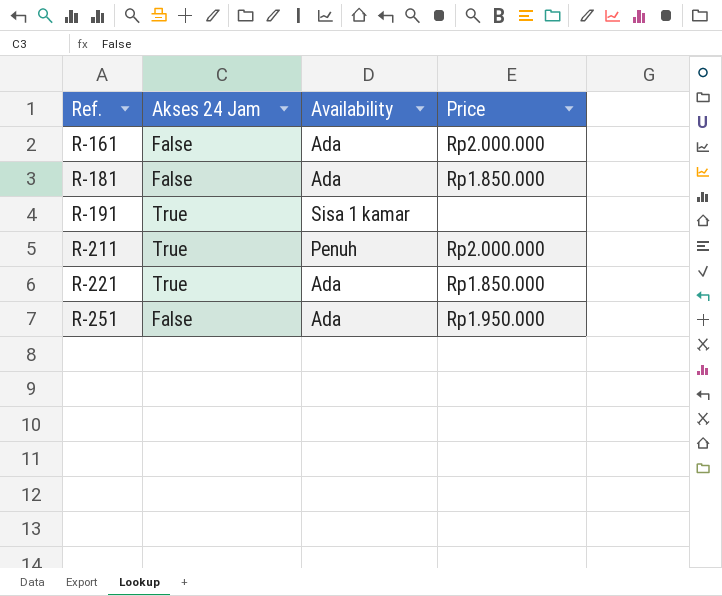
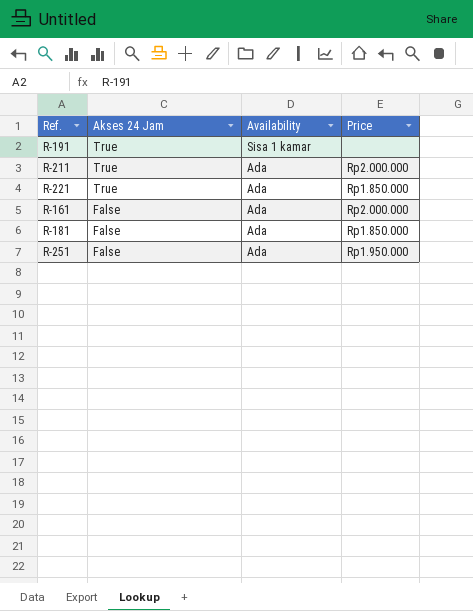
row order: Ref. ascending -> Akses 24 Jam descending
R-211 | Availability: Penuh -> Ada

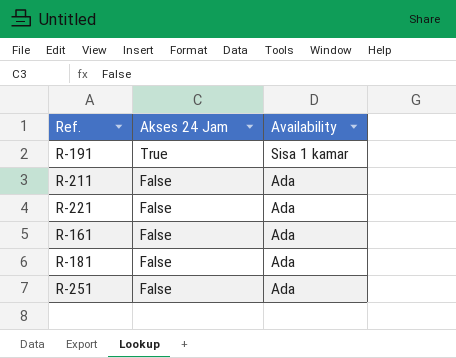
column Price | position: 4 -> none
R-211 | Akses 24 Jam: True -> False
R-221 | Akses 24 Jam: True -> False

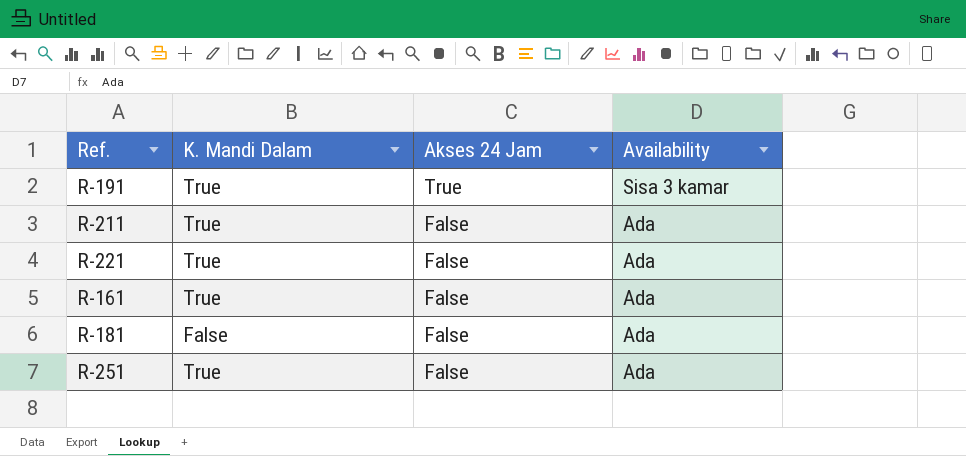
column K. Mandi Dalam | position: none -> 2
R-191 | Availability: Sisa 1 kamar -> Sisa 3 kamar

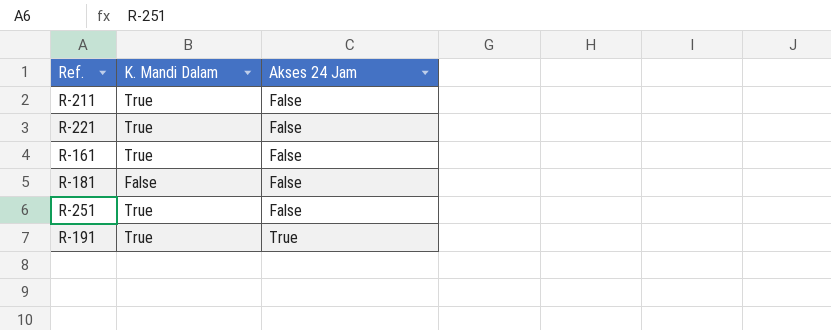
row order: Akses 24 Jam descending -> Akses 24 Jam ascending
column Availability | position: 4 -> none

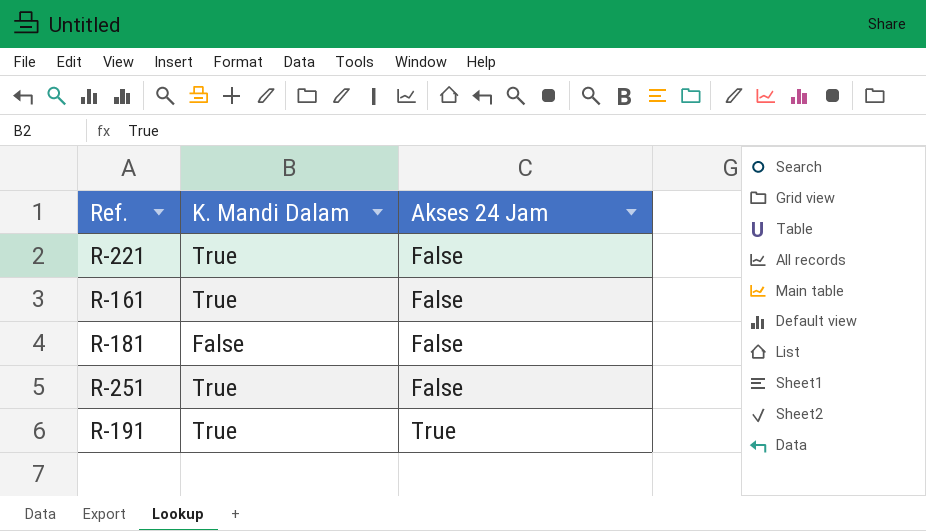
row R-211: True | False -> none

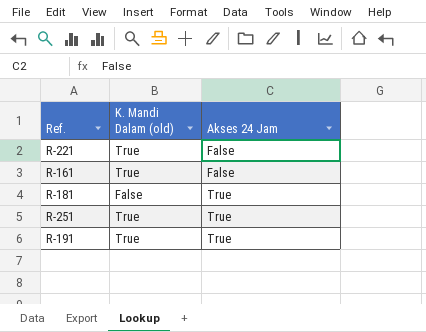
column name: K. Mandi Dalam -> K. Mandi Dalam (old)
R-181 | Akses 24 Jam: False -> True
R-251 | Akses 24 Jam: False -> True

